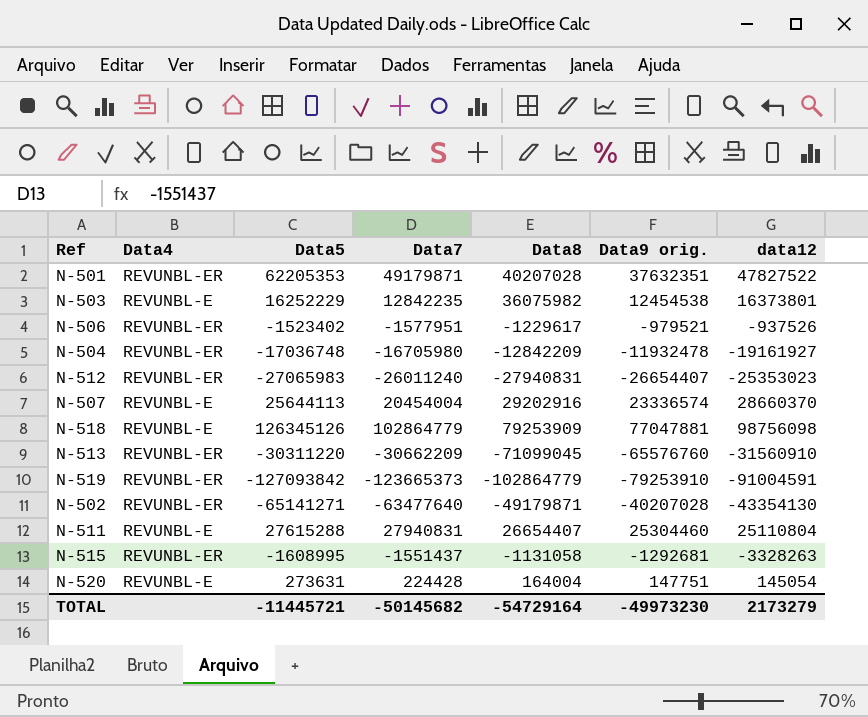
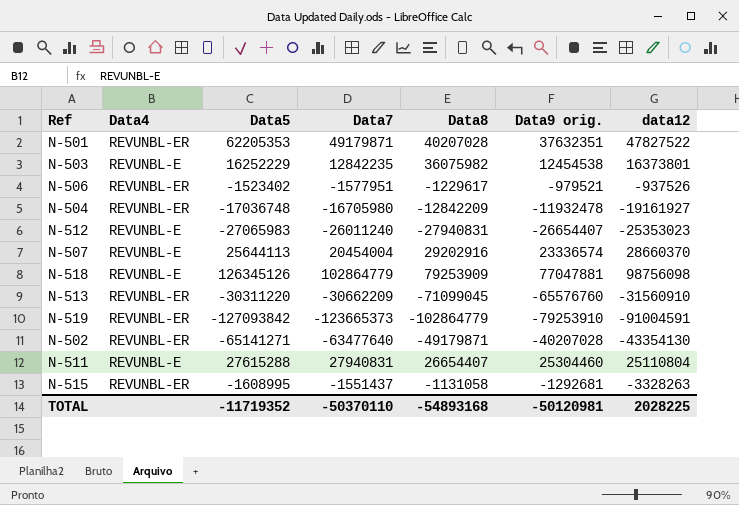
row N-520: REVUNBL-E | 273631 | 224428 | 164004 | 147751 | 145054 -> none
N-512 | Data4: REVUNBL-ER -> REVUNBL-E
TOTAL | Data5: -11445721 -> -11719352
TOTAL | Data7: -50145682 -> -50370110
TOTAL | Data8: -54729164 -> -54893168
TOTAL | Data9 orig.: -49973230 -> -50120981
TOTAL | data12: 2173279 -> 2028225

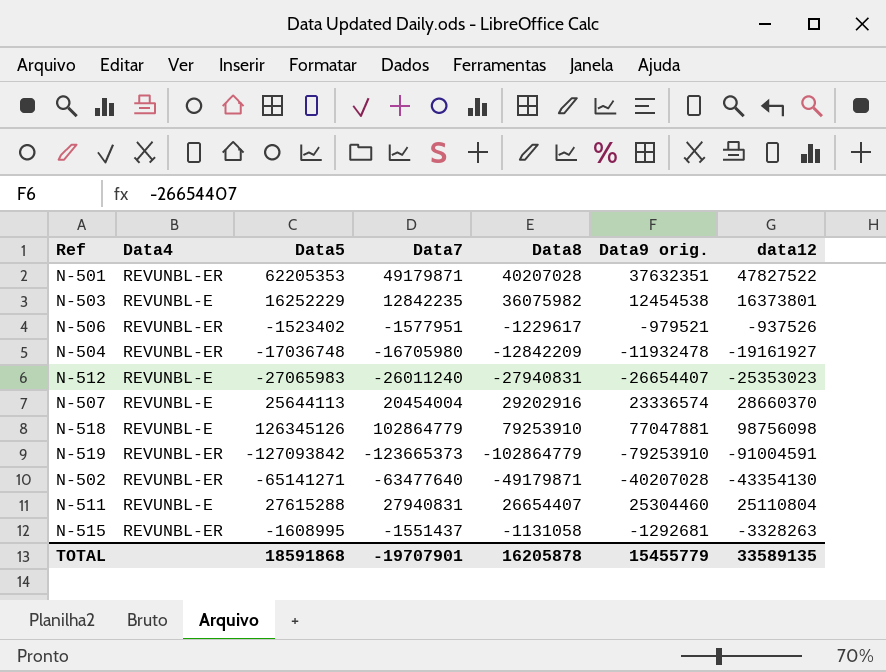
row N-513: REVUNBL-ER | -30311220 | -30662209 | -71099045 | -65576760 | -31560910 -> none
N-518 | Data8: 79253909 -> 79253910
TOTAL | Data5: -11719352 -> 18591868
TOTAL | Data7: -50370110 -> -19707901
TOTAL | Data8: -54893168 -> 16205878
TOTAL | Data9 orig.: -50120981 -> 15455779
TOTAL | data12: 2028225 -> 33589135

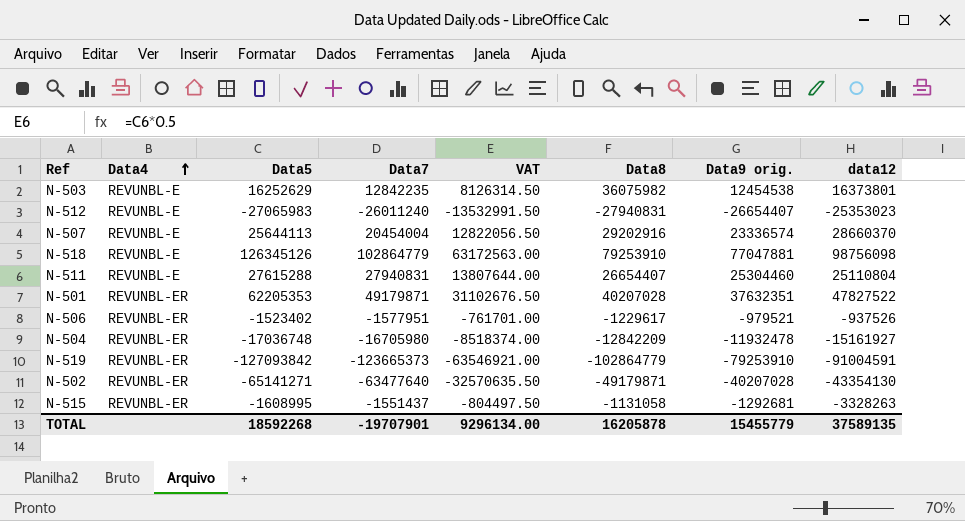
row order: none -> Data4 ascending
column VAT | formula: none -> [Data5] * 0.5
N-503 | Data5: 16252229 -> 16252629
N-504 | data12: -19161927 -> -15161927
TOTAL | Data5: 18591868 -> 18592268
TOTAL | data12: 33589135 -> 37589135

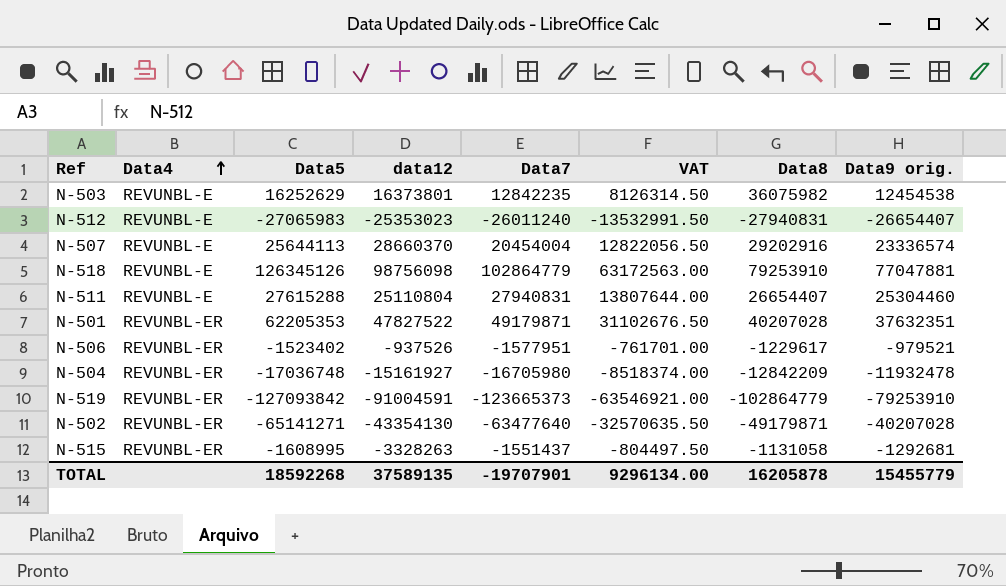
column data12 | position: 8 -> 4

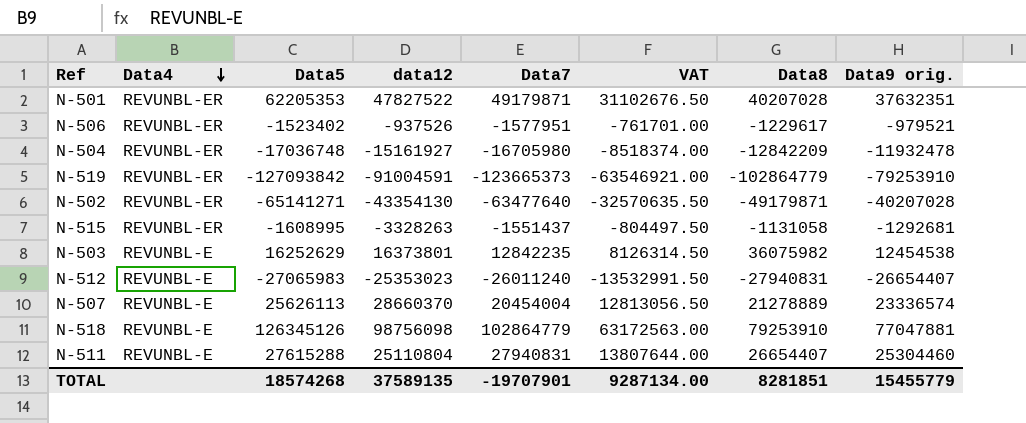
row order: Data4 ascending -> Data4 descending
N-507 | Data5: 25644113 -> 25626113
N-507 | VAT: 12822056.50 -> 12813056.50
N-507 | Data8: 29202916 -> 21278889
TOTAL | Data5: 18592268 -> 18574268
TOTAL | VAT: 9296134.00 -> 9287134.00
TOTAL | Data8: 16205878 -> 8281851

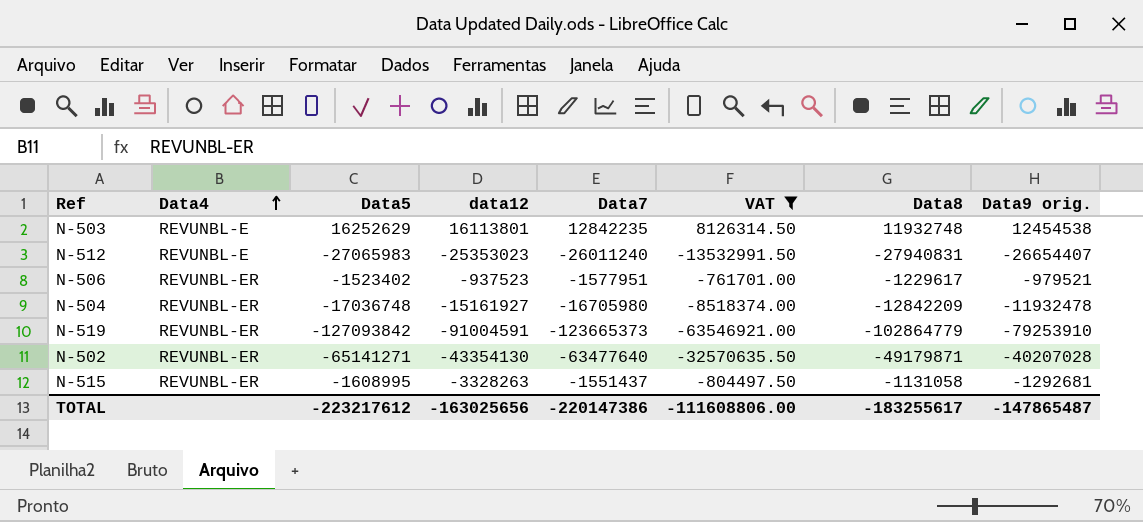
filter: none -> VAT <= 8126314.50
row order: Data4 descending -> Data4 ascending
N-503 | data12: 16373801 -> 16113801
N-503 | Data8: 36075982 -> 11932748
N-506 | data12: -937526 -> -937523
TOTAL | Data5: 18574268 -> -223217612
TOTAL | data12: 37589135 -> -163025656
TOTAL | Data7: -19707901 -> -220147386
TOTAL | VAT: 9287134.00 -> -111608806.00
TOTAL | Data8: 8281851 -> -183255617
TOTAL | Data9 orig.: 15455779 -> -147865487

